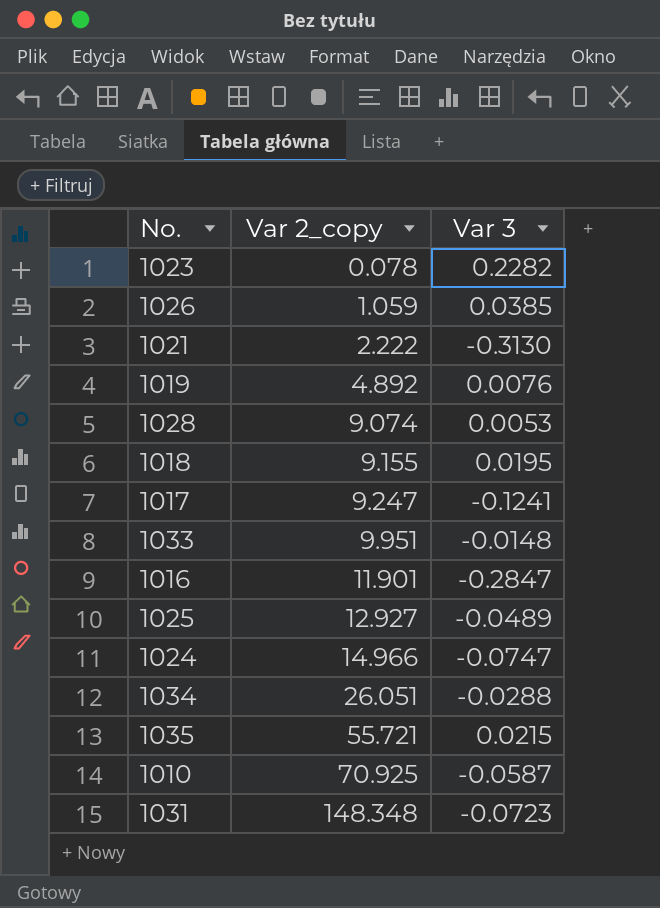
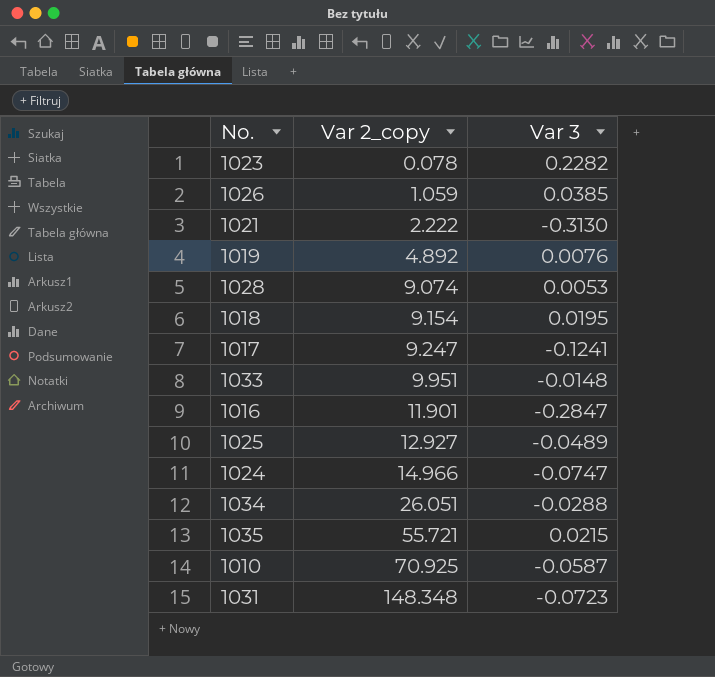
1018 | Var 2_copy: 9.155 -> 9.154

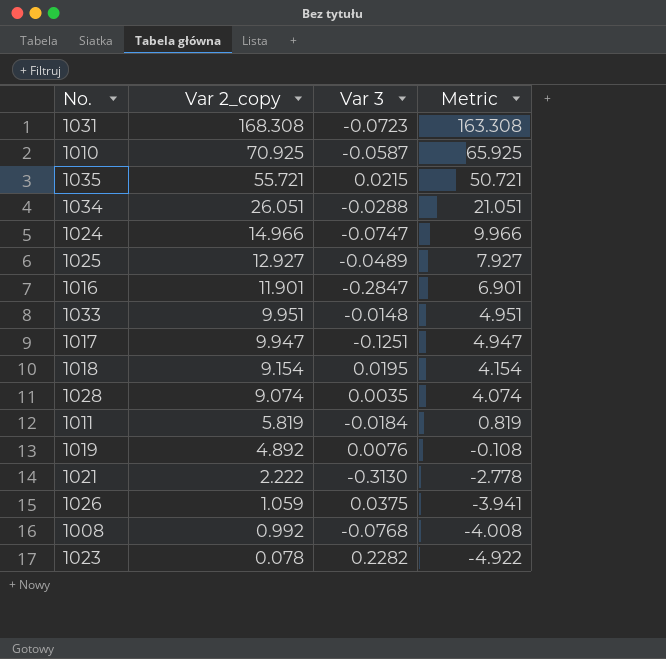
row order: Var 2_copy ascending -> Var 2_copy descending
column Metric | formula: none -> [Var 2_copy] - 5
1031 | Var 2_copy: 148.348 -> 168.308
1017 | Var 2_copy: 9.247 -> 9.947
1017 | Var 3: -0.1241 -> -0.1251
1028 | Var 3: 0.0053 -> 0.0035
row 1011: none -> 5.819 | -0.0184 | 0.819
1026 | Var 3: 0.0385 -> 0.0375
row 1008: none -> 0.992 | -0.0768 | -4.008

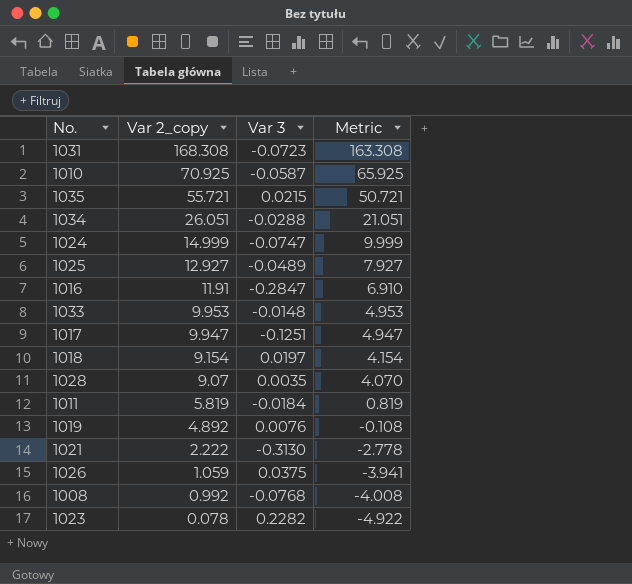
1024 | Var 2_copy: 14.966 -> 14.999
1024 | Metric: 9.966 -> 9.999
1016 | Var 2_copy: 11.901 -> 11.91
1016 | Metric: 6.901 -> 6.910
1033 | Var 2_copy: 9.951 -> 9.953
1033 | Metric: 4.951 -> 4.953
1018 | Var 3: 0.0195 -> 0.0197
1028 | Var 2_copy: 9.074 -> 9.07
1028 | Metric: 4.074 -> 4.070

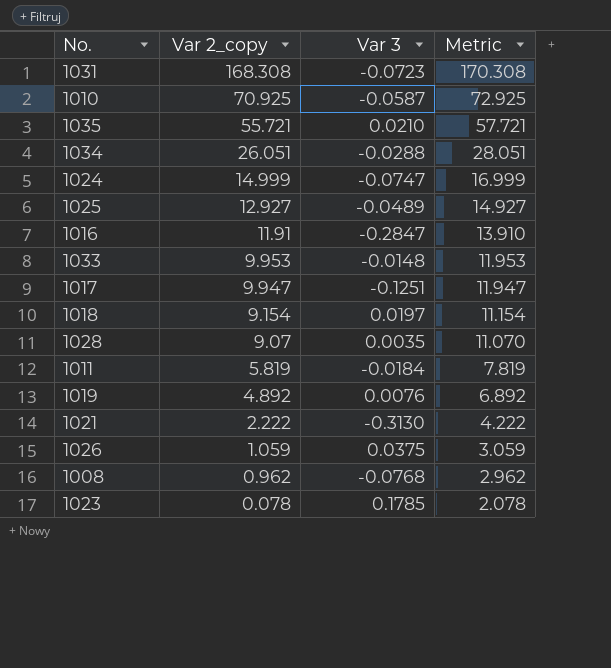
column Metric | formula: [Var 2_copy] - 5 -> [Var 2_copy] + 2
1035 | Var 3: 0.0215 -> 0.0210
1008 | Var 2_copy: 0.992 -> 0.962
1023 | Var 3: 0.2282 -> 0.1785

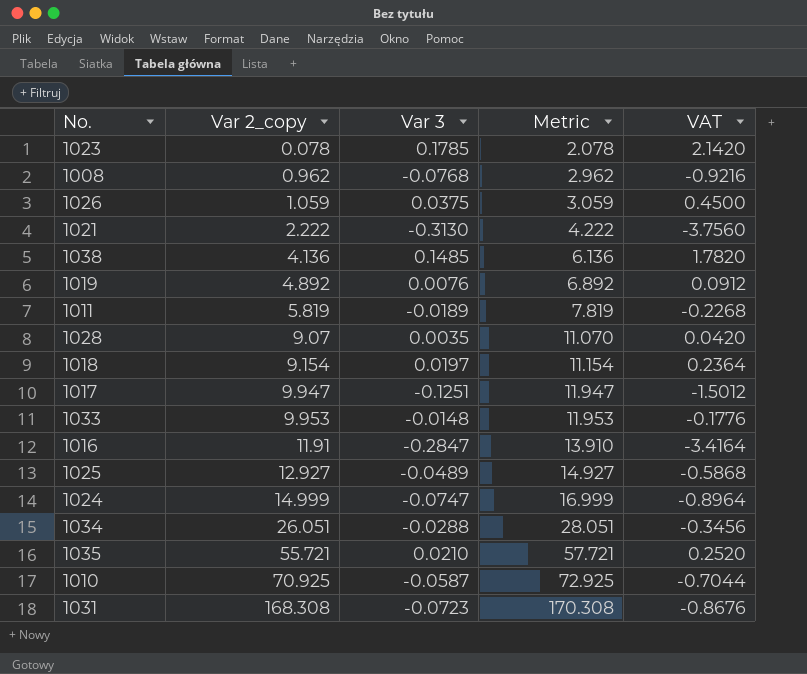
row order: Var 2_copy descending -> Var 2_copy ascending
column VAT | formula: none -> [Var 3] * 12
row 1038: none -> 4.136 | 0.1485 | 6.136 | 1.7820
1011 | Var 3: -0.0184 -> -0.0189

